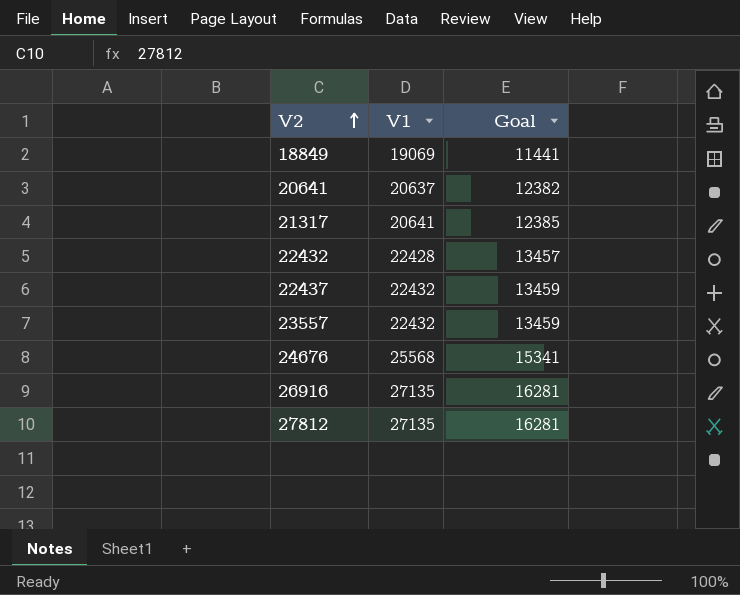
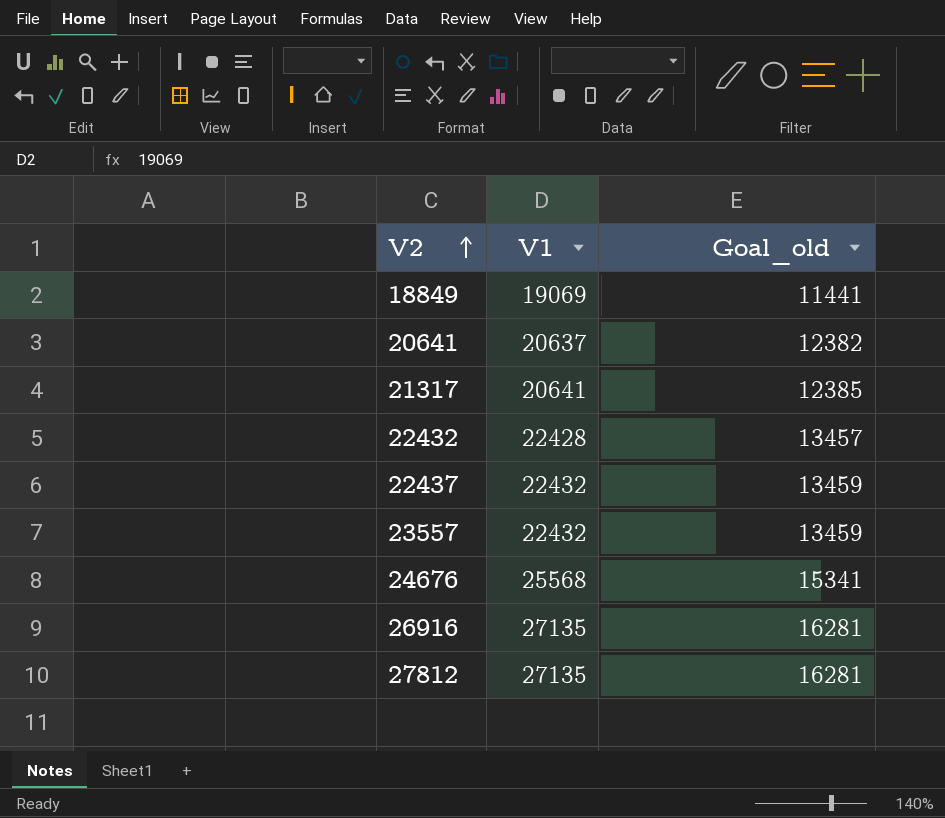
column name: Goal -> Goal_old

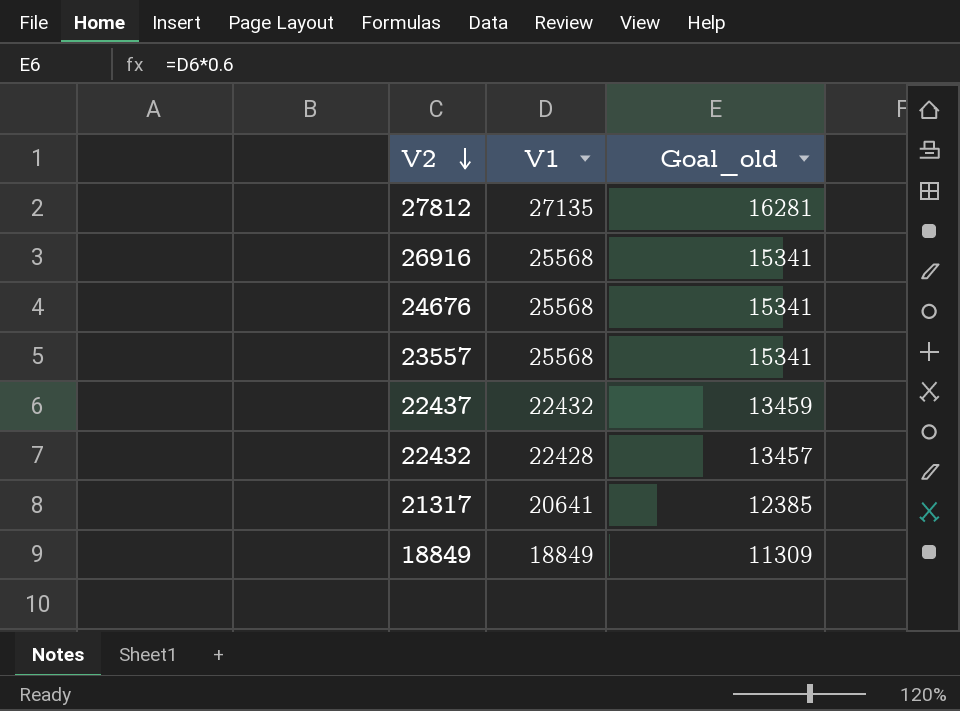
row order: V2 ascending -> V2 descending
row 20641: 20637 | 12382 -> none
26916 | V1: 27135 -> 25568
26916 | Goal_old: 16281 -> 15341
23557 | V1: 22432 -> 25568
23557 | Goal_old: 13459 -> 15341
18849 | V1: 19069 -> 18849
18849 | Goal_old: 11441 -> 11309

